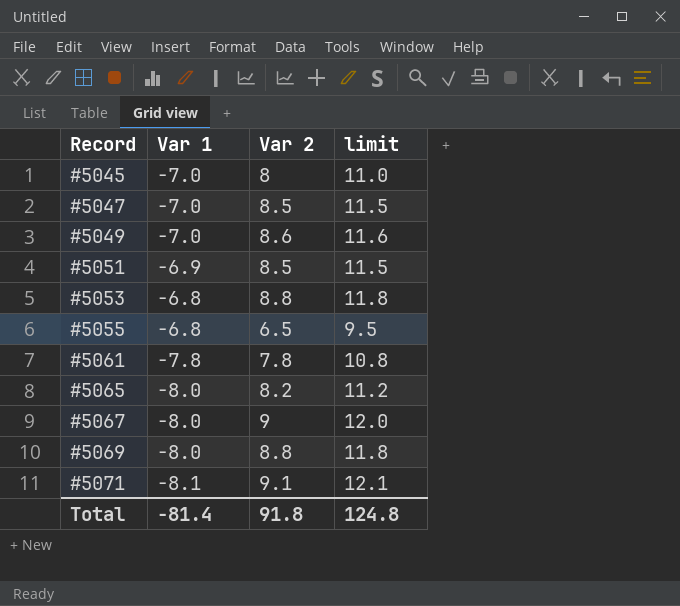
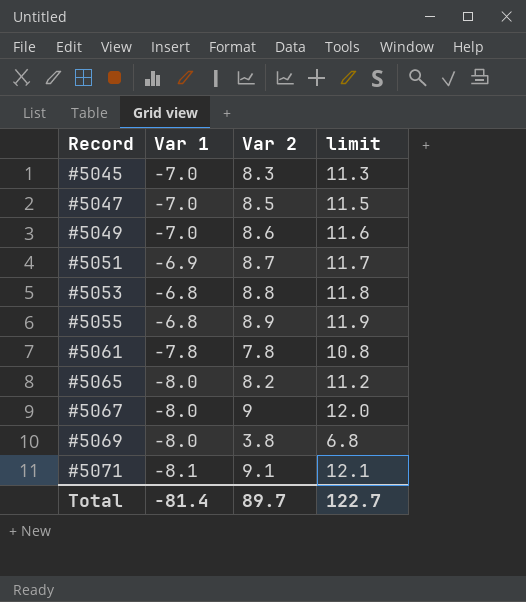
#5045 | Var 2: 8 -> 8.3
#5045 | limit: 11.0 -> 11.3
#5051 | Var 2: 8.5 -> 8.7
#5051 | limit: 11.5 -> 11.7
#5055 | Var 2: 6.5 -> 8.9
#5055 | limit: 9.5 -> 11.9
#5069 | Var 2: 8.8 -> 3.8
#5069 | limit: 11.8 -> 6.8
Total | Var 2: 91.8 -> 89.7
Total | limit: 124.8 -> 122.7

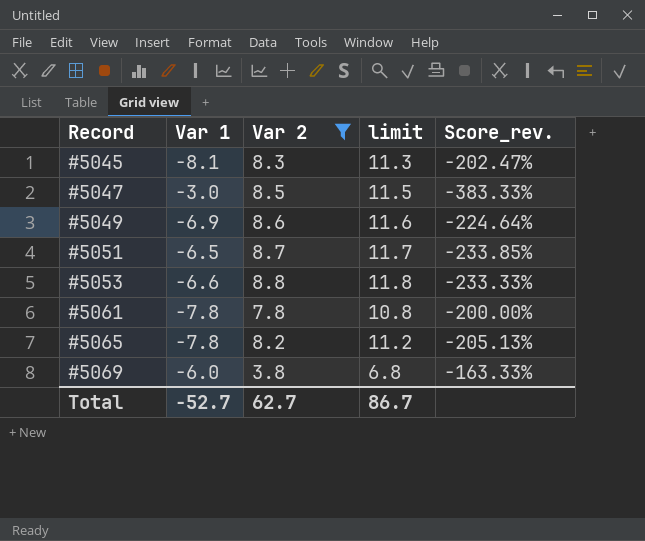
filter: none -> Var 2 <= 8.8
column Score_rev. | formula: none -> ([Var 2] - [Var 1]) / [Var 1]
#5045 | Var 1: -7.0 -> -8.1
#5047 | Var 1: -7.0 -> -3.0
#5049 | Var 1: -7.0 -> -6.9
#5051 | Var 1: -6.9 -> -6.5
#5053 | Var 1: -6.8 -> -6.6
#5065 | Var 1: -8.0 -> -7.8
#5069 | Var 1: -8.0 -> -6.0
Total | Var 1: -81.4 -> -52.7
Total | Var 2: 89.7 -> 62.7
Total | limit: 122.7 -> 86.7

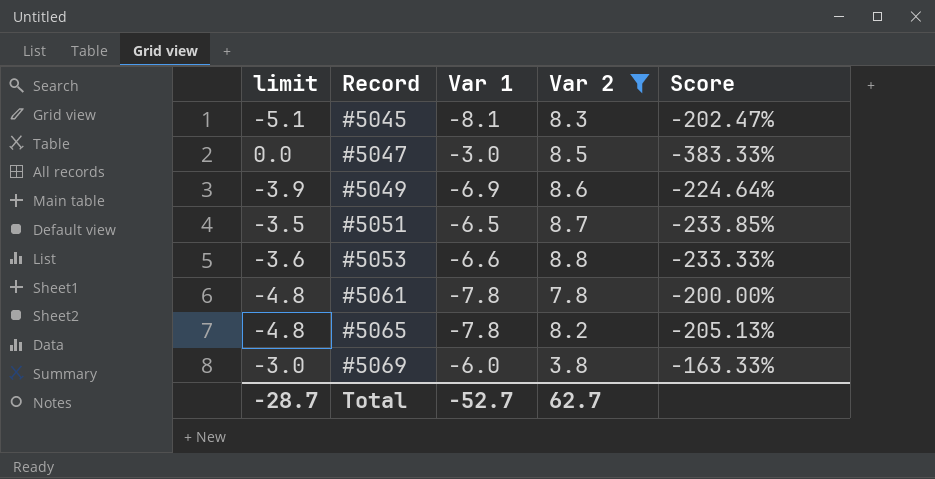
column limit | formula: [Var 2] + 3 -> [Var 1] + 3
column limit | position: 4 -> 1
column name: Score_rev. -> Score
Total | limit: 86.7 -> -28.7

